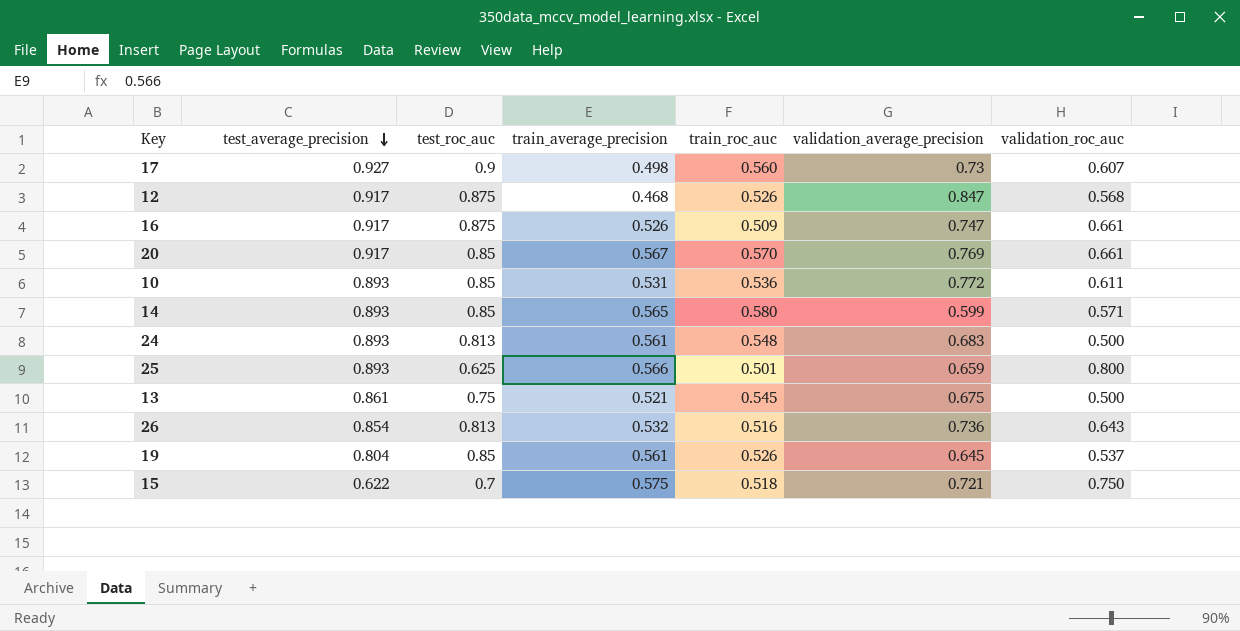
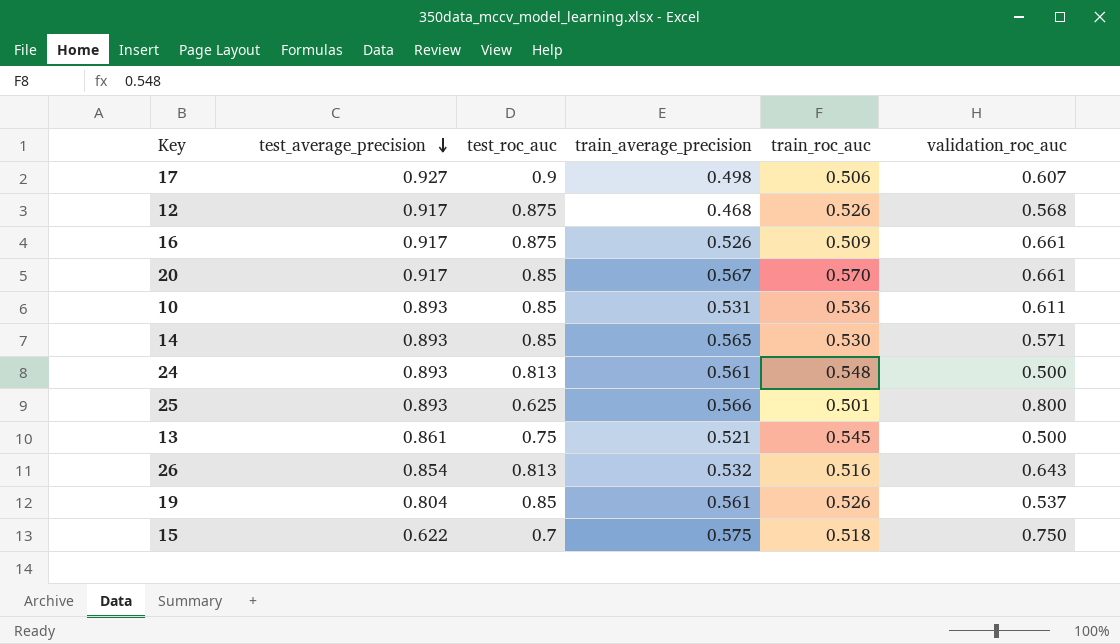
column validation_average_precision | position: 6 -> none
17 | train_roc_auc: 0.560 -> 0.506
14 | train_roc_auc: 0.580 -> 0.530

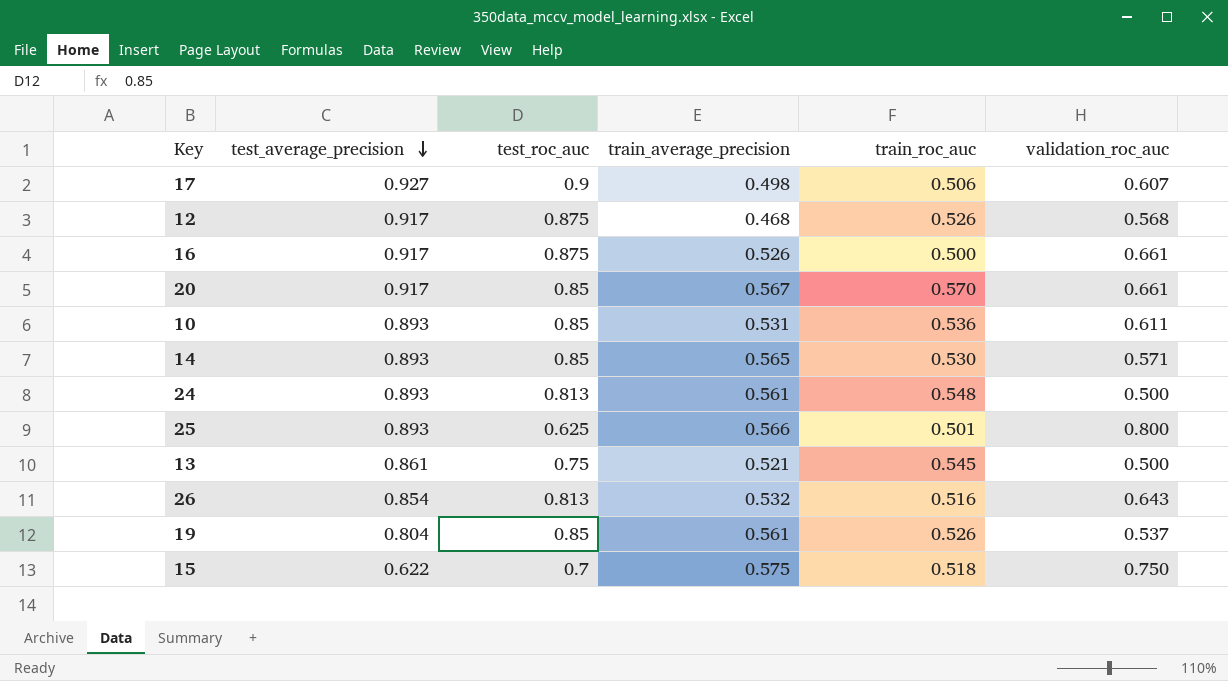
16 | train_roc_auc: 0.509 -> 0.500

